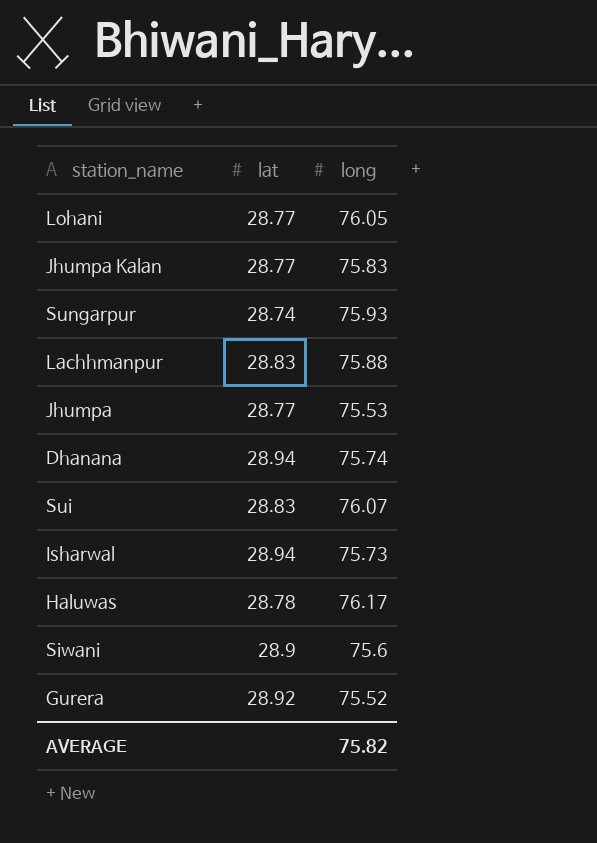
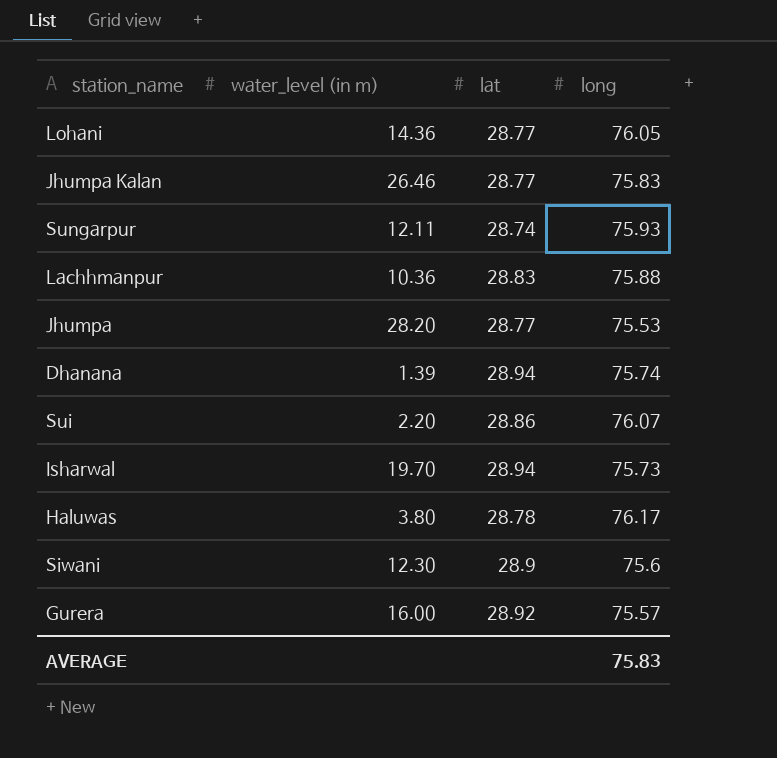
column water_level (in m) | position: none -> 2
Sui | lat: 28.83 -> 28.86
Gurera | long: 75.52 -> 75.57
AVERAGE | long: 75.82 -> 75.83

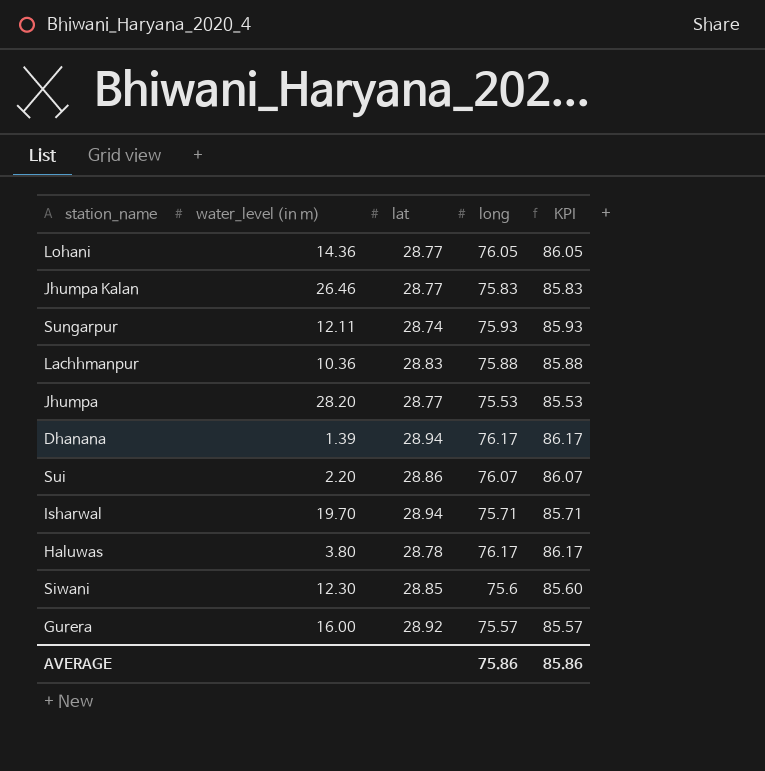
column KPI | formula: none -> [long] + 10
Dhanana | long: 75.74 -> 76.17
Isharwal | long: 75.73 -> 75.71
Siwani | lat: 28.9 -> 28.85
AVERAGE | long: 75.83 -> 75.86

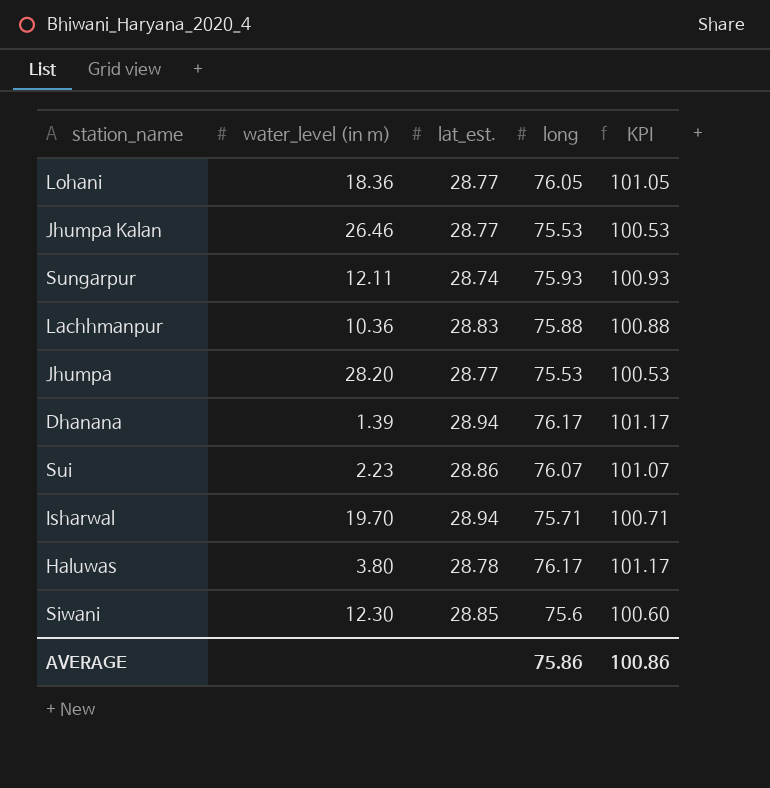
column name: lat -> lat_est.
column KPI | formula: [long] + 10 -> [long] + 25
row Gurera: 16.00 | 28.92 | 75.57 | 85.57 -> none
Lohani | water_level (in m): 14.36 -> 18.36
Jhumpa Kalan | long: 75.83 -> 75.53
Sui | water_level (in m): 2.20 -> 2.23
AVERAGE | KPI: 85.86 -> 100.86

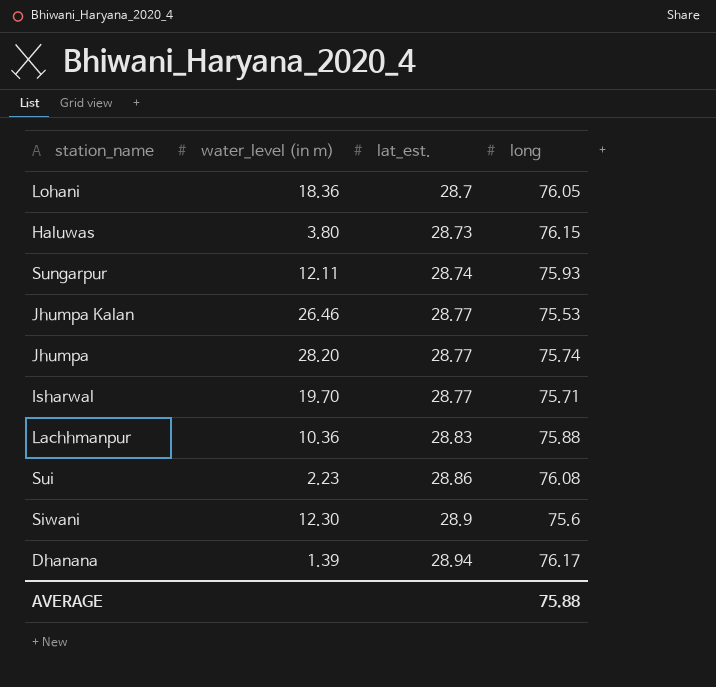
row order: none -> lat_est. ascending
column KPI | formula: [long] + 25 -> none
Lohani | lat_est.: 28.77 -> 28.7
Haluwas | lat_est.: 28.78 -> 28.73
Haluwas | long: 76.17 -> 76.15
Jhumpa | long: 75.53 -> 75.74
Isharwal | lat_est.: 28.94 -> 28.77
Sui | long: 76.07 -> 76.08
Siwani | lat_est.: 28.85 -> 28.9
AVERAGE | long: 75.86 -> 75.88

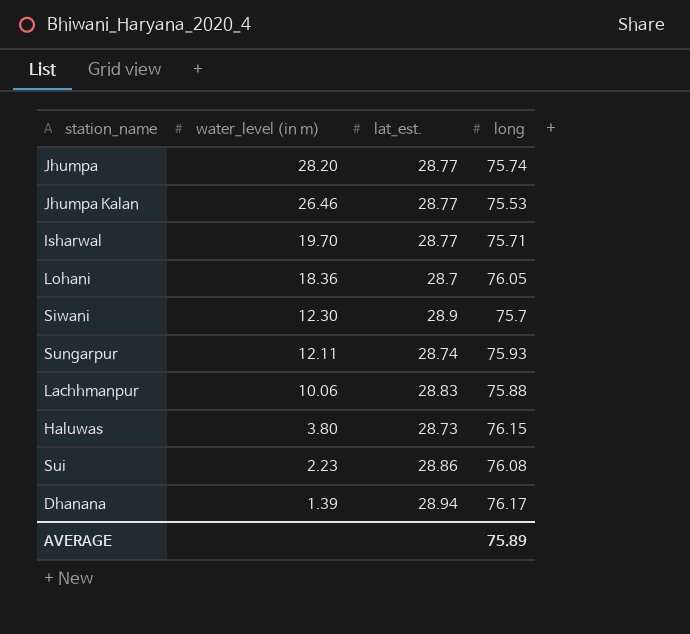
row order: lat_est. ascending -> water_level (in m) descending
Siwani | long: 75.6 -> 75.7
Lachhmanpur | water_level (in m): 10.36 -> 10.06
AVERAGE | long: 75.88 -> 75.89

